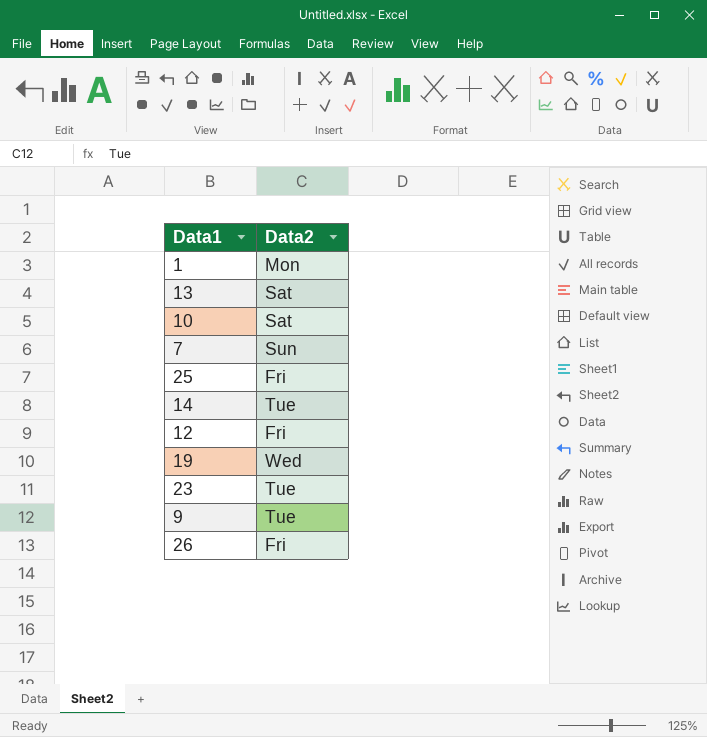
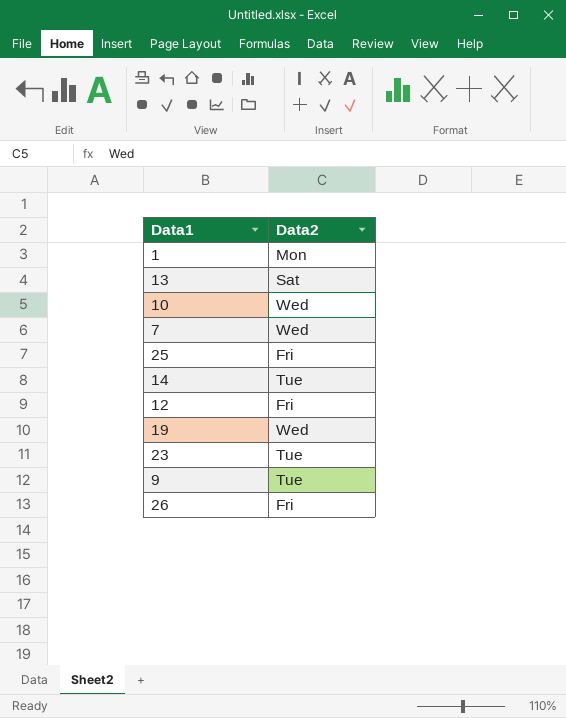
10 | Data2: Sat -> Wed
7 | Data2: Sun -> Wed

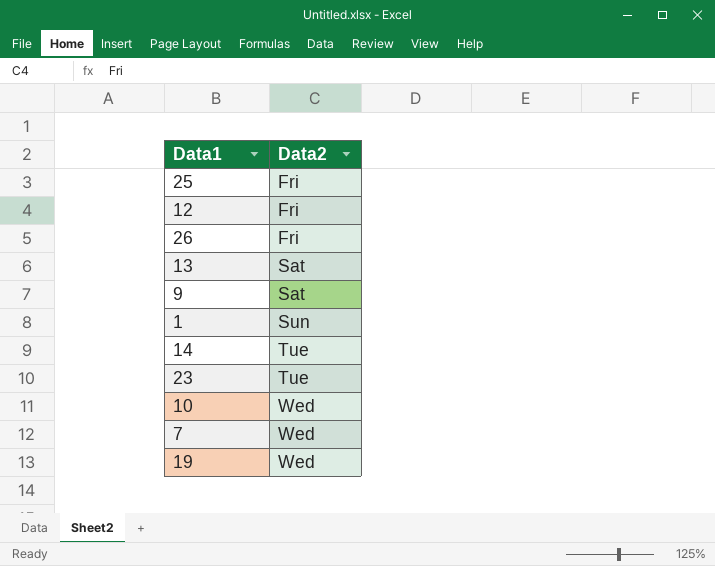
row order: none -> Data2 ascending
9 | Data2: Tue -> Sat
1 | Data2: Mon -> Sun

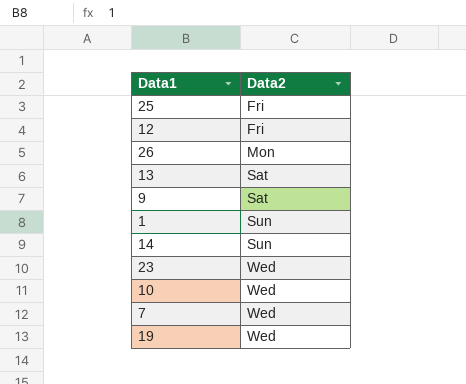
26 | Data2: Fri -> Mon
14 | Data2: Tue -> Sun
23 | Data2: Tue -> Wed

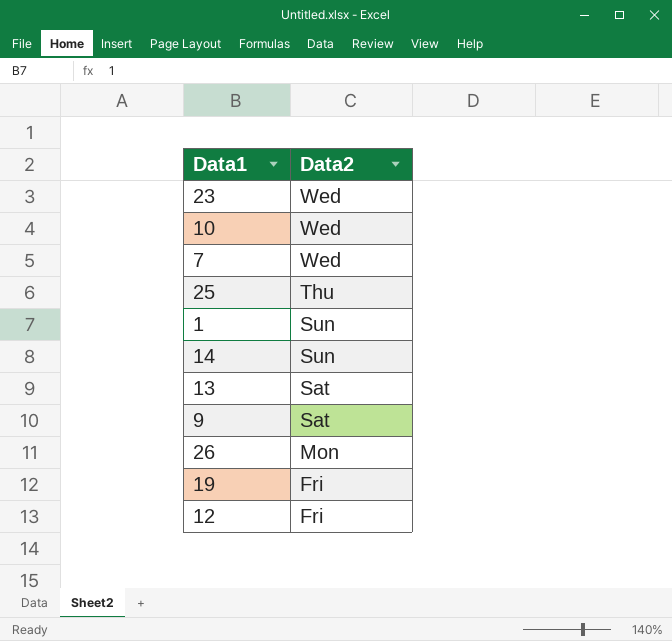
row order: Data2 ascending -> Data2 descending
25 | Data2: Fri -> Thu
19 | Data2: Wed -> Fri

